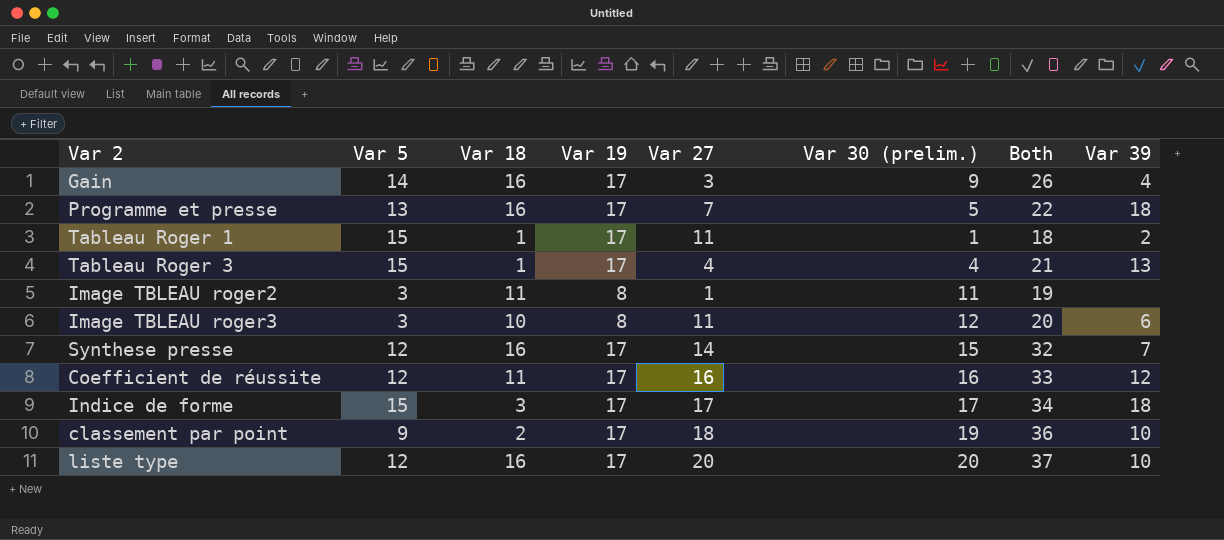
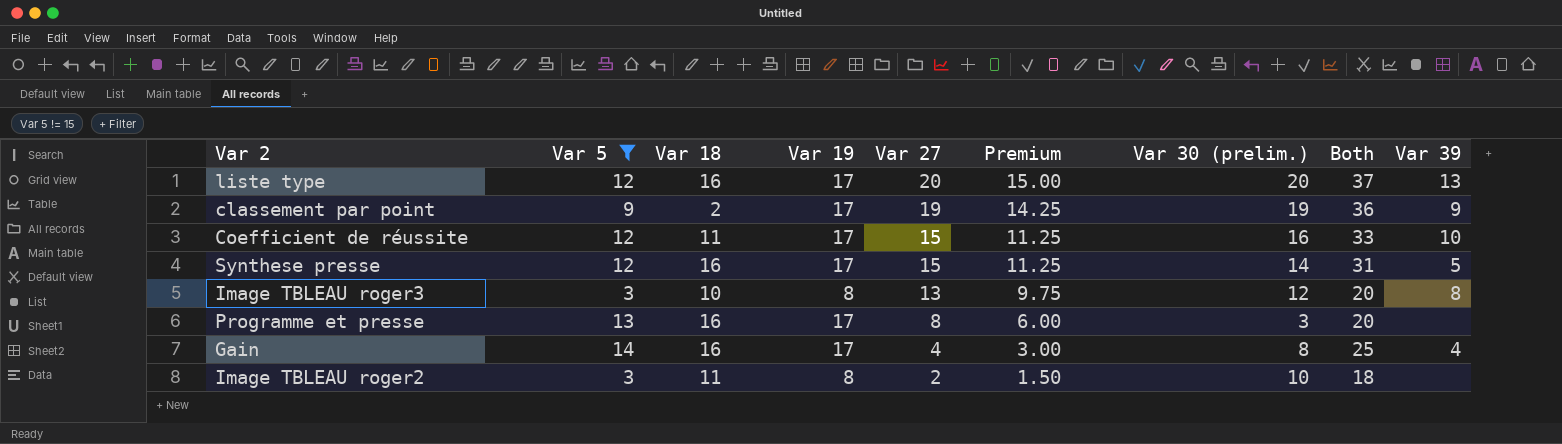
filter: none -> Var 5 != 15
row order: none -> Var 27 descending
column Premium | formula: none -> [Var 27] * 0.75
liste type | Var 39: 10 -> 13
classement par point | Var 27: 18 -> 19
classement par point | Var 39: 10 -> 9
Coefficient de réussite | Var 27: 16 -> 15
Coefficient de réussite | Var 39: 12 -> 10
Synthese presse | Var 27: 14 -> 15
Synthese presse | Var 30 (prelim.): 15 -> 14
Synthese presse | Both: 32 -> 31
Synthese presse | Var 39: 7 -> 5
Image TBLEAU roger3 | Var 27: 11 -> 13
Image TBLEAU roger3 | Var 39: 6 -> 8
Programme et presse | Var 27: 7 -> 8
Programme et presse | Var 30 (prelim.): 5 -> 3
Programme et presse | Both: 22 -> 20
Programme et presse | Var 39: 18 -> none
Gain | Var 27: 3 -> 4
Gain | Var 30 (prelim.): 9 -> 8
Gain | Both: 26 -> 25
Image TBLEAU roger2 | Var 27: 1 -> 2
Image TBLEAU roger2 | Var 30 (prelim.): 11 -> 10
Image TBLEAU roger2 | Both: 19 -> 18

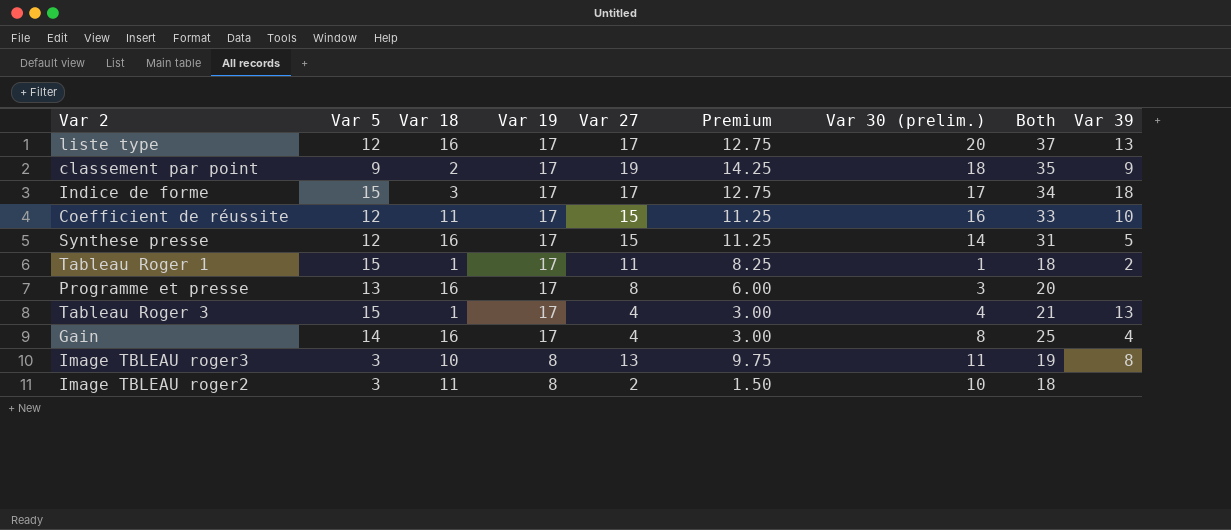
filter: Var 5 != 15 -> none
row order: Var 27 descending -> Var 19 descending
liste type | Var 27: 20 -> 17
liste type | Premium: 15.00 -> 12.75
classement par point | Var 30 (prelim.): 19 -> 18
classement par point | Both: 36 -> 35
Image TBLEAU roger3 | Var 30 (prelim.): 12 -> 11
Image TBLEAU roger3 | Both: 20 -> 19

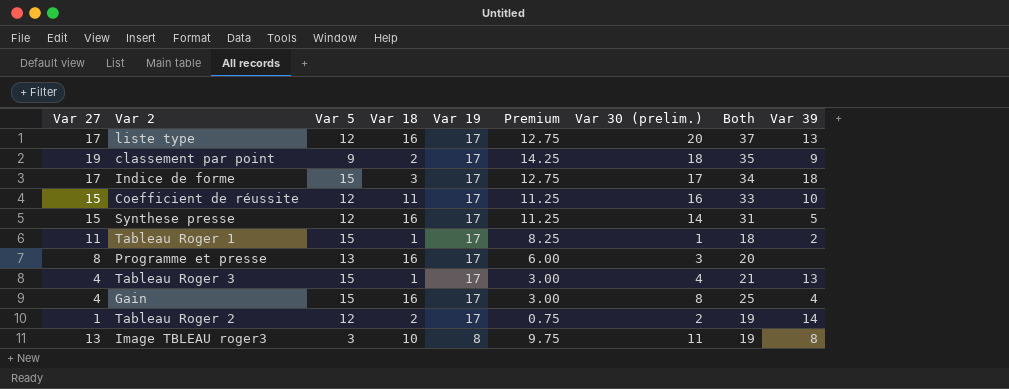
column Var 27 | position: 5 -> 1
row Image TBLEAU roger2: 3 | 11 | 8 | 2 | 1.50 | 10 | 18 | none -> none
Gain | Var 5: 14 -> 15
row Tableau Roger 2: none -> 1 | 12 | 2 | 17 | 0.75 | 2 | 19 | 14

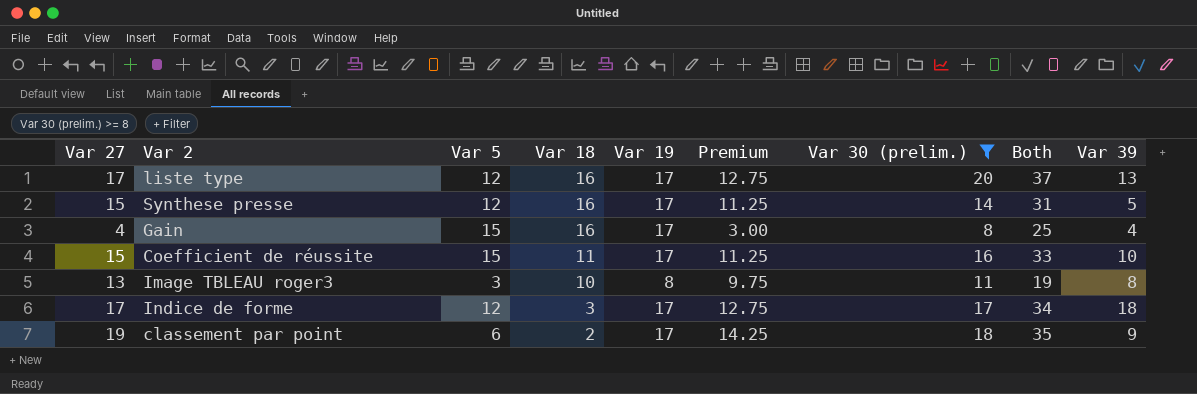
filter: none -> Var 30 (prelim.) >= 8
row order: Var 19 descending -> Var 18 descending
Coefficient de réussite | Var 5: 12 -> 15
Indice de forme | Var 5: 15 -> 12
classement par point | Var 5: 9 -> 6

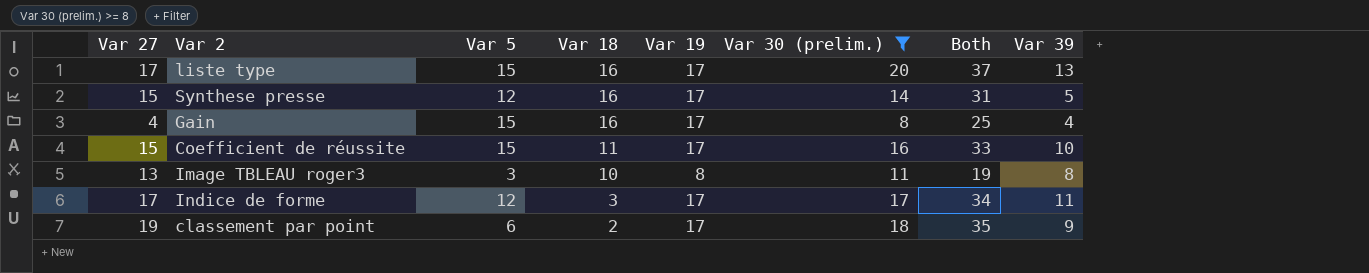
column Premium | formula: [Var 27] * 0.75 -> none
liste type | Var 5: 12 -> 15
Indice de forme | Var 39: 18 -> 11

